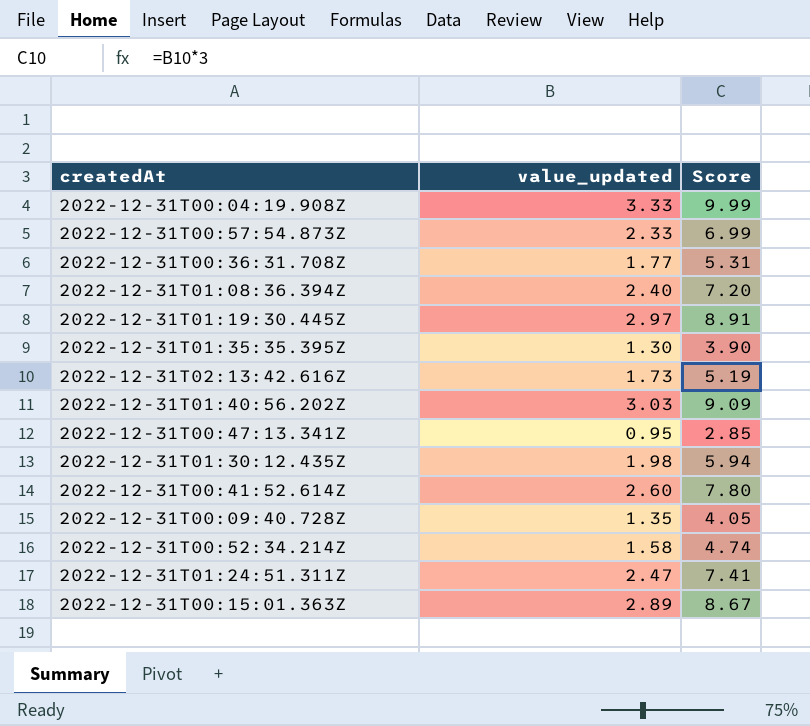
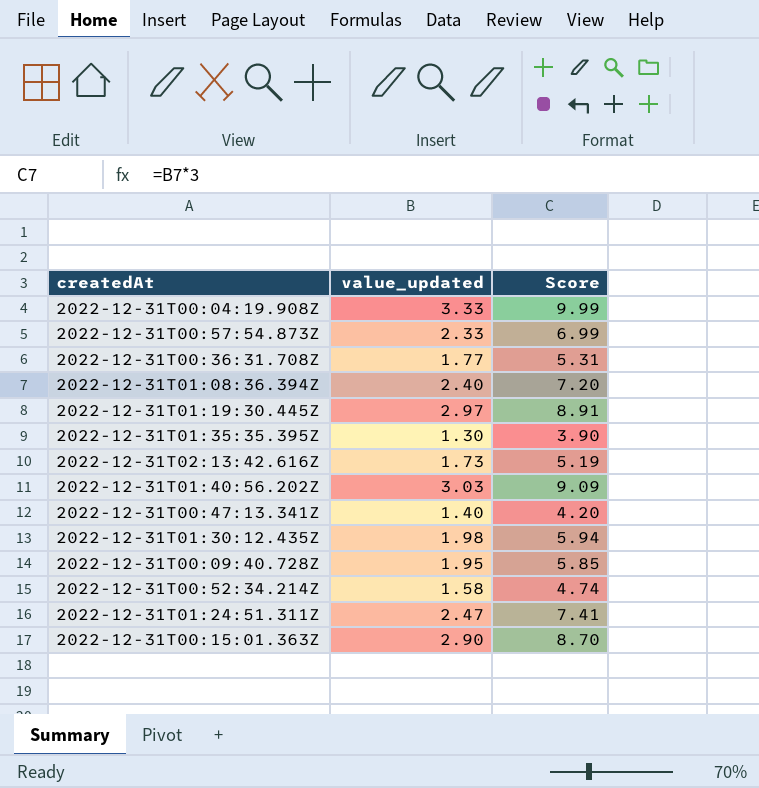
row 2022-12-31T00:41:52.614Z: 2.60 | 7.80 -> none
2022-12-31T00:47:13.341Z | value_updated: 0.95 -> 1.40
2022-12-31T00:47:13.341Z | Score: 2.85 -> 4.20
2022-12-31T00:09:40.728Z | value_updated: 1.35 -> 1.95
2022-12-31T00:09:40.728Z | Score: 4.05 -> 5.85
2022-12-31T00:15:01.363Z | value_updated: 2.89 -> 2.90
2022-12-31T00:15:01.363Z | Score: 8.67 -> 8.70

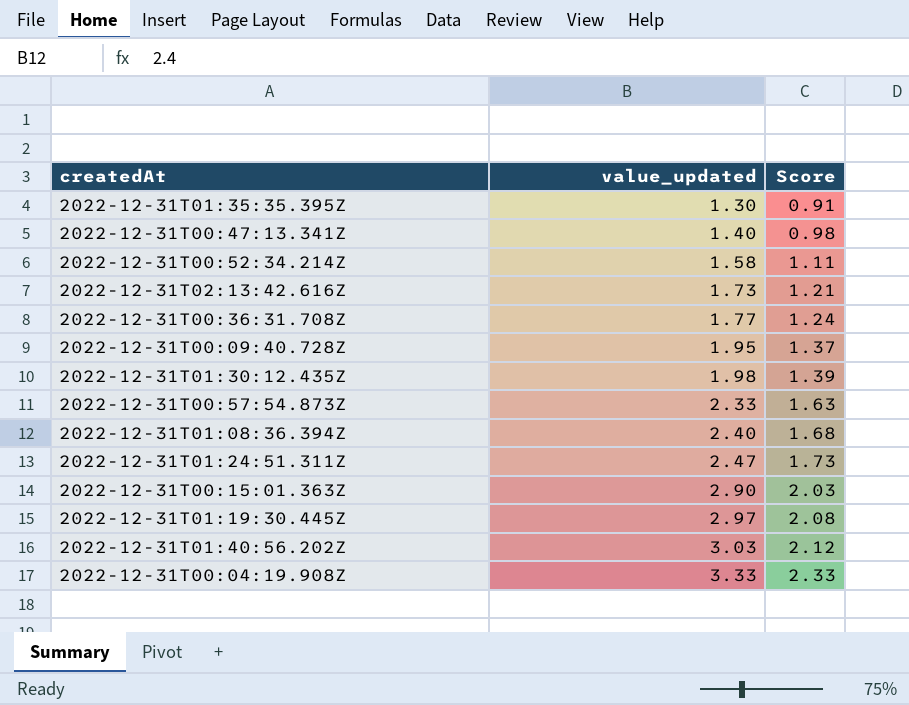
row order: none -> value_updated ascending
column Score | formula: [value_updated] * 3 -> [value_updated] * 0.7

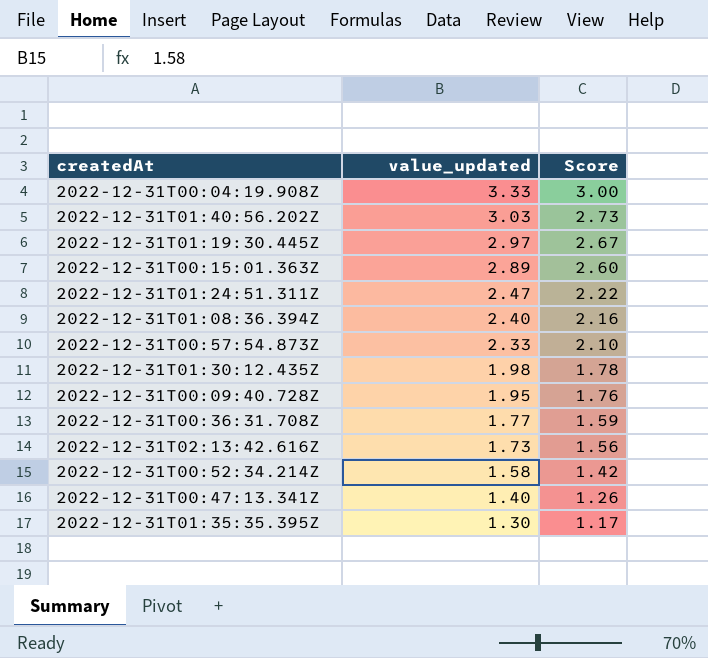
row order: value_updated ascending -> value_updated descending
column Score | formula: [value_updated] * 0.7 -> [value_updated] * 0.9
2022-12-31T00:15:01.363Z | value_updated: 2.90 -> 2.89

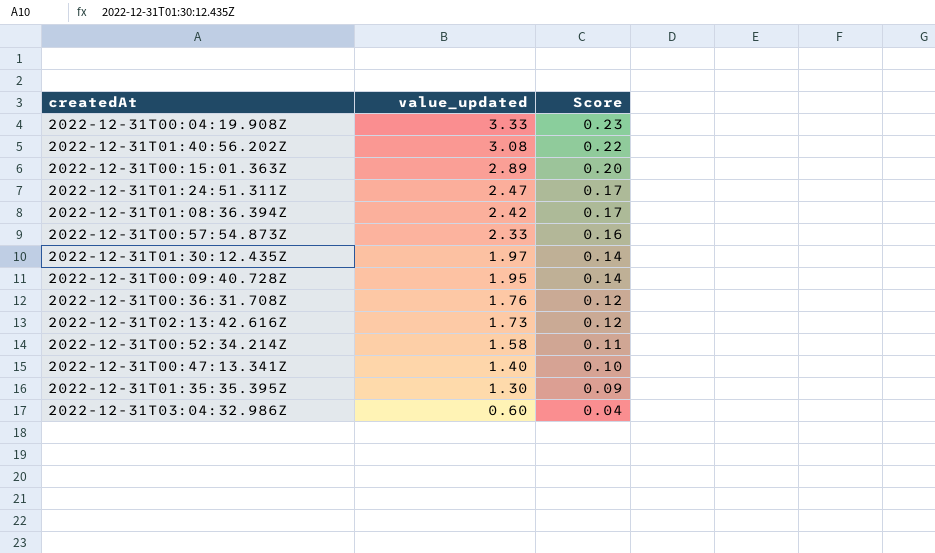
column Score | formula: [value_updated] * 0.9 -> [value_updated] * 0.07
row 2022-12-31T01:19:30.445Z: 2.97 | 2.67 -> none
2022-12-31T01:40:56.202Z | value_updated: 3.03 -> 3.08
2022-12-31T01:08:36.394Z | value_updated: 2.40 -> 2.42
2022-12-31T01:30:12.435Z | value_updated: 1.98 -> 1.97
2022-12-31T00:36:31.708Z | value_updated: 1.77 -> 1.76
row 2022-12-31T03:04:32.986Z: none -> 0.60 | 0.04

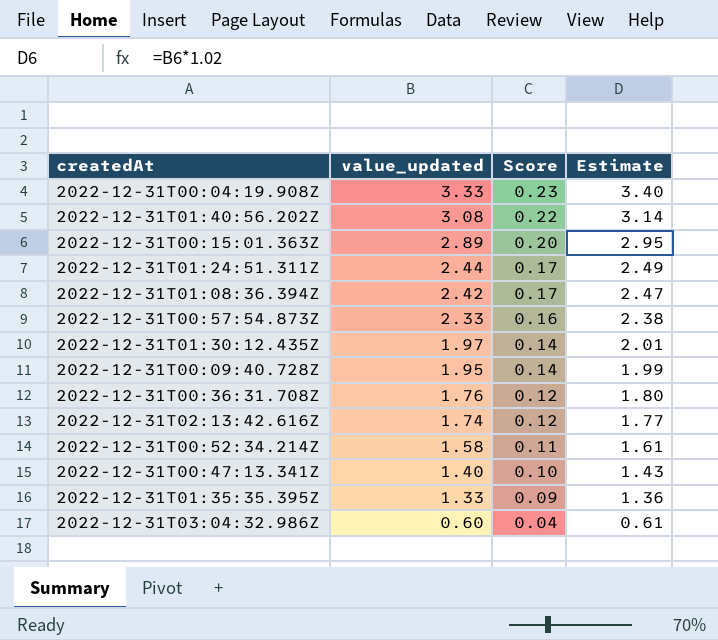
column Estimate | formula: none -> [value_updated] * 1.02
2022-12-31T01:24:51.311Z | value_updated: 2.47 -> 2.44
2022-12-31T02:13:42.616Z | value_updated: 1.73 -> 1.74
2022-12-31T01:35:35.395Z | value_updated: 1.30 -> 1.33

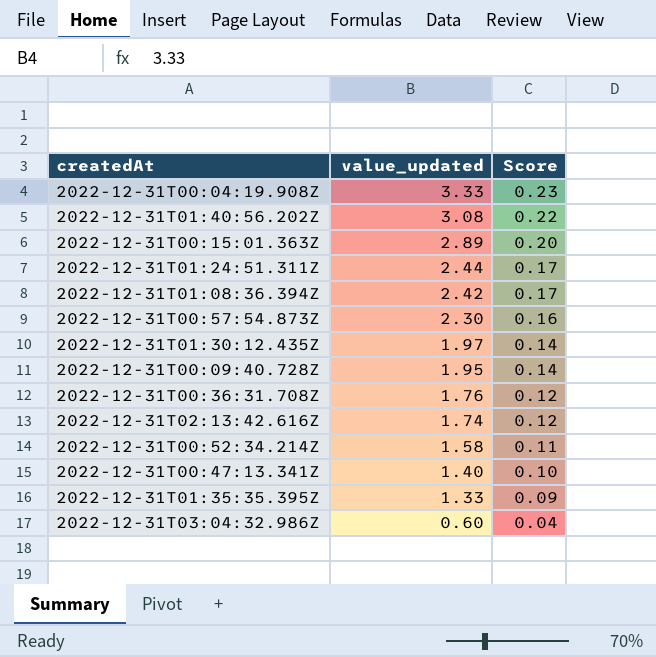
column Estimate | formula: [value_updated] * 1.02 -> none
2022-12-31T00:57:54.873Z | value_updated: 2.33 -> 2.30

